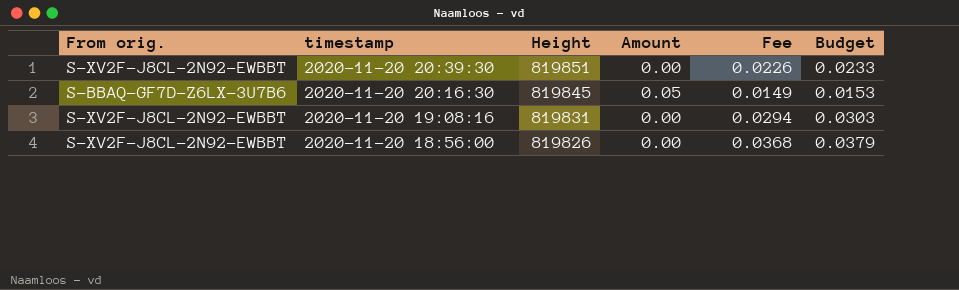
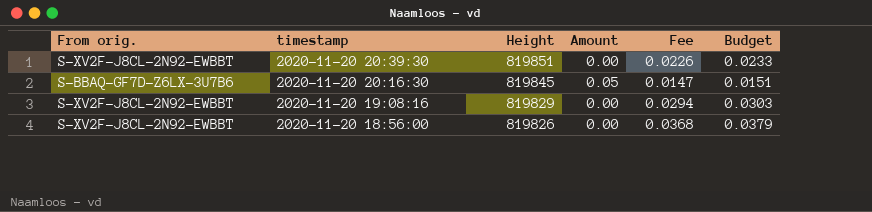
2020-11-20 20:16:30 | Fee: 0.0149 -> 0.0147
2020-11-20 20:16:30 | Budget: 0.0153 -> 0.0151
2020-11-20 19:08:16 | Height: 819831 -> 819829

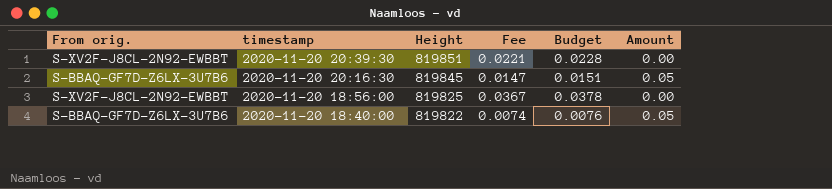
column Amount | position: 4 -> 6
row 2020-11-20 19:08:16: S-XV2F-J8CL-2N92-EWBBT | 819829 | 0.00 | 0.0294 | 0.0303 -> none
2020-11-20 20:39:30 | Fee: 0.0226 -> 0.0221
2020-11-20 20:39:30 | Budget: 0.0233 -> 0.0228
2020-11-20 18:56:00 | Height: 819826 -> 819825
2020-11-20 18:56:00 | Fee: 0.0368 -> 0.0367
2020-11-20 18:56:00 | Budget: 0.0379 -> 0.0378
row 2020-11-20 18:40:00: none -> S-BBAQ-GF7D-Z6LX-3U7B6 | 819822 | 0.0074 | 0.0076 | 0.05

